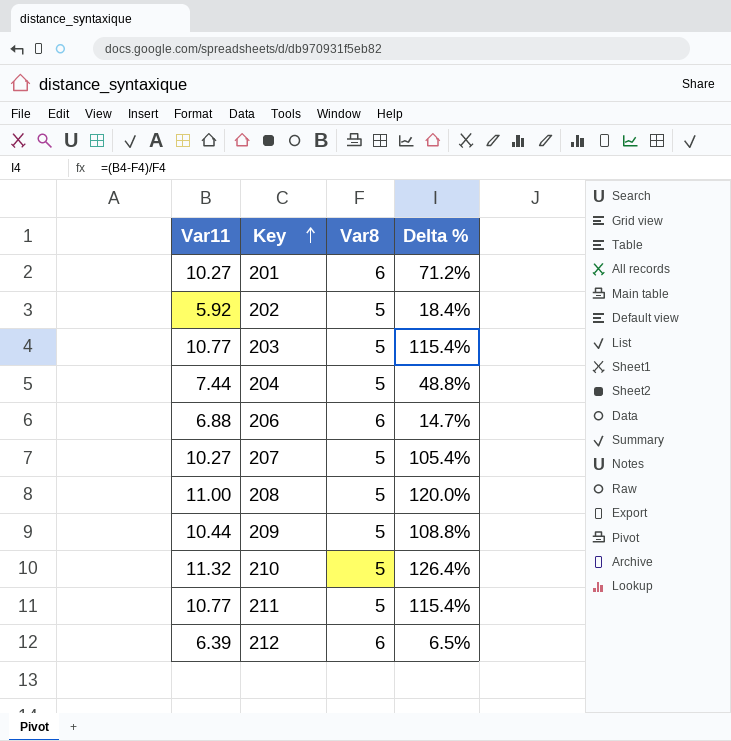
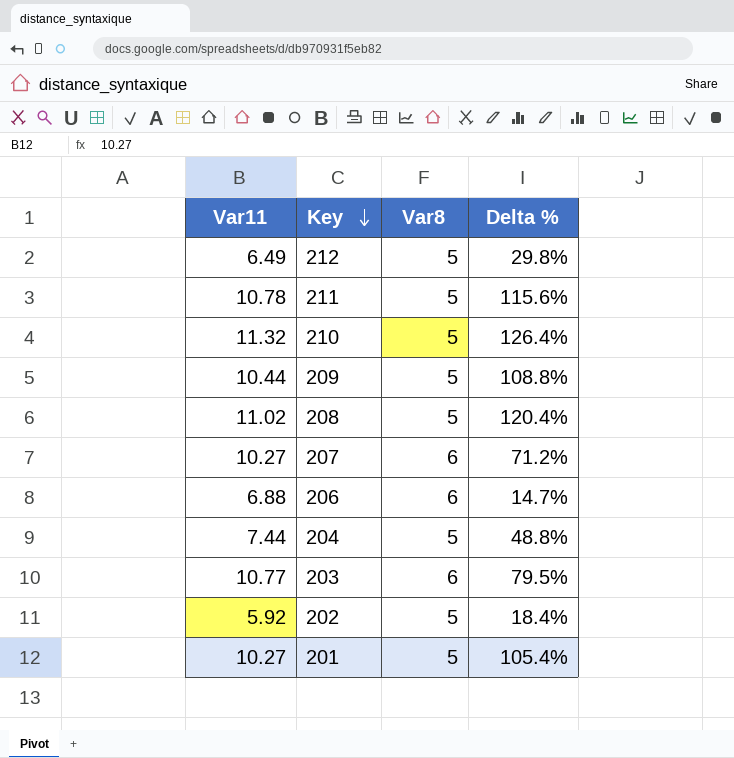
row order: Key ascending -> Key descending
212 | Var11: 6.39 -> 6.49
212 | Var8: 6 -> 5
212 | Delta %: 6.5% -> 29.8%
211 | Var11: 10.77 -> 10.78
211 | Delta %: 115.4% -> 115.6%
208 | Var11: 11.00 -> 11.02
208 | Delta %: 120.0% -> 120.4%
207 | Var8: 5 -> 6
207 | Delta %: 105.4% -> 71.2%
203 | Var8: 5 -> 6
203 | Delta %: 115.4% -> 79.5%
201 | Var8: 6 -> 5
201 | Delta %: 71.2% -> 105.4%

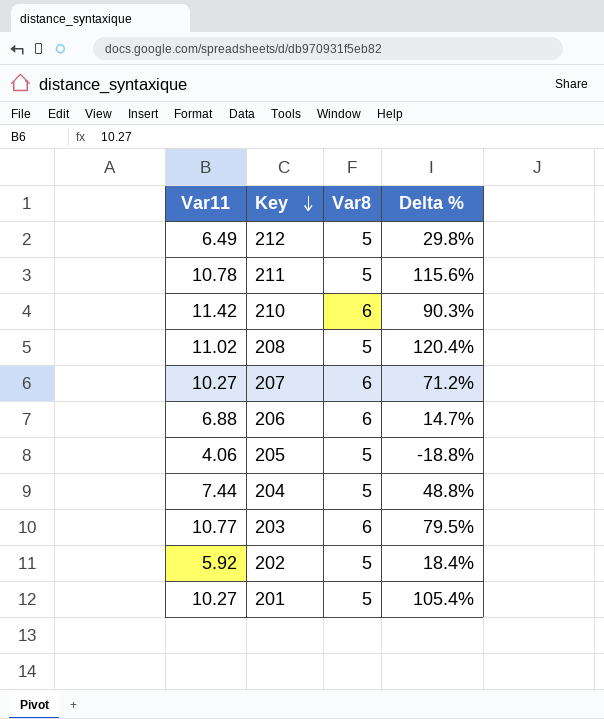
row 209: 10.44 | 5 | 108.8% -> none
210 | Var11: 11.32 -> 11.42
210 | Var8: 5 -> 6
210 | Delta %: 126.4% -> 90.3%
row 205: none -> 4.06 | 5 | -18.8%

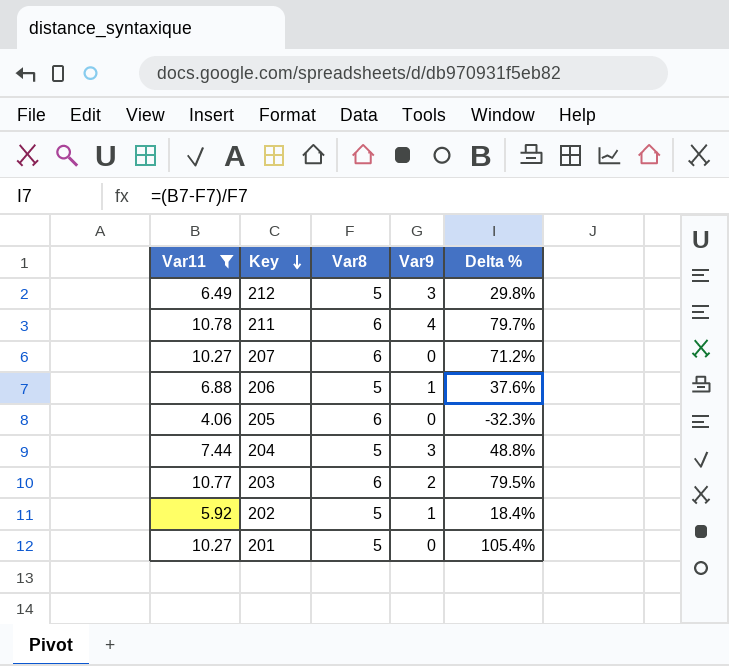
filter: none -> Var11 <= 10.78
column Var9 | position: none -> 4
211 | Var8: 5 -> 6
211 | Delta %: 115.6% -> 79.7%
206 | Var8: 6 -> 5
206 | Delta %: 14.7% -> 37.6%
205 | Var8: 5 -> 6
205 | Delta %: -18.8% -> -32.3%

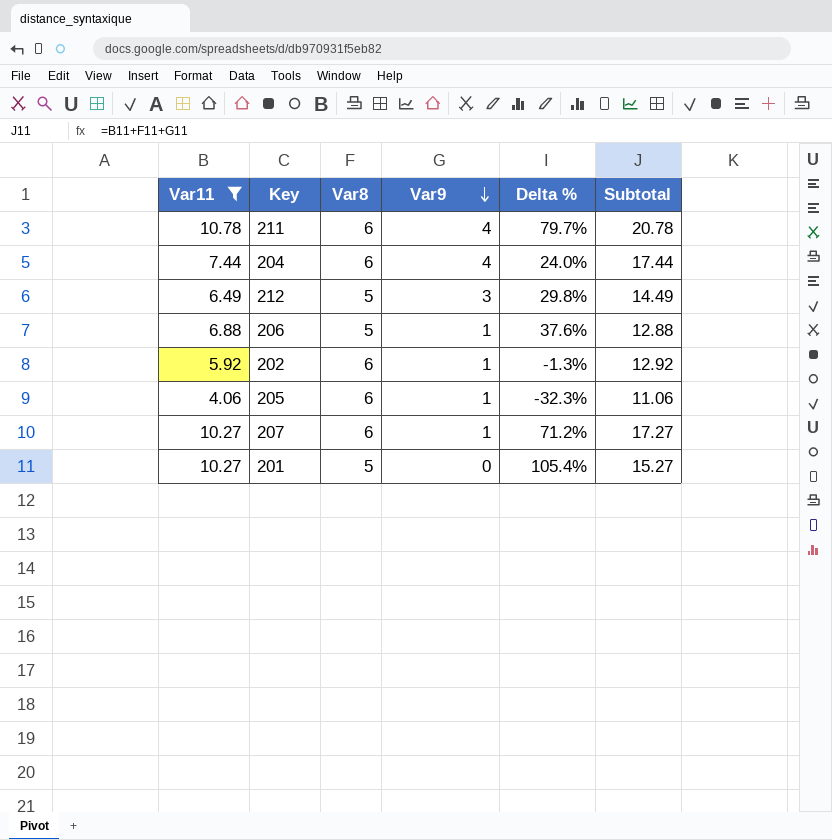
row order: Key descending -> Var9 descending
column Subtotal | formula: none -> [Var11] + [Var8] + [Var9]
row 203: 10.77 | 6 | 2 | 79.5% -> none
204 | Var8: 5 -> 6
204 | Var9: 3 -> 4
204 | Delta %: 48.8% -> 24.0%
202 | Var8: 5 -> 6
202 | Delta %: 18.4% -> -1.3%
205 | Var9: 0 -> 1
207 | Var9: 0 -> 1

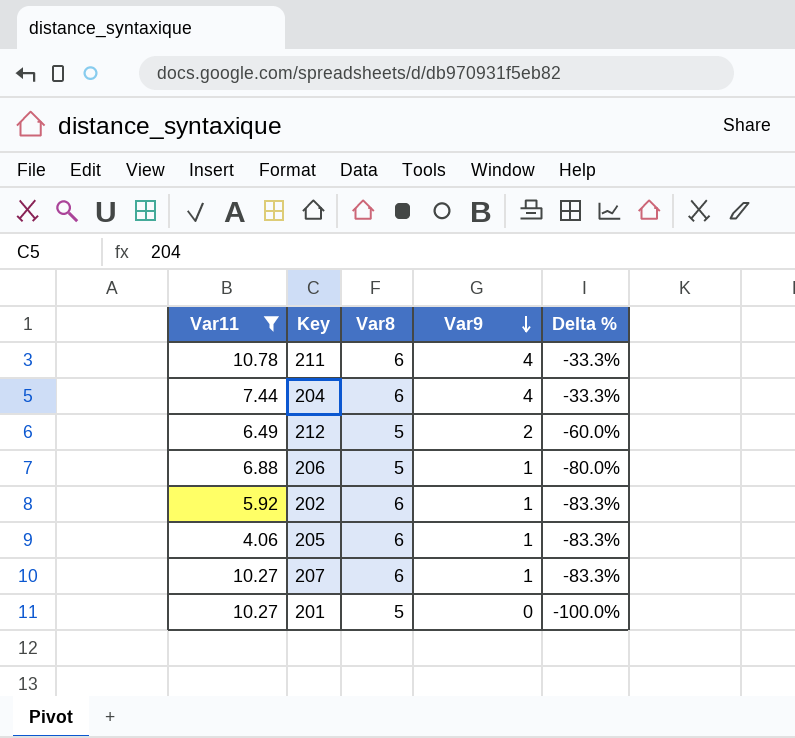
column Subtotal | formula: [Var11] + [Var8] + [Var9] -> none
column Delta % | formula: ([Var11] - [Var8]) / [Var8] -> ([Var9] - [Var8]) / [Var8]
212 | Var9: 3 -> 2

